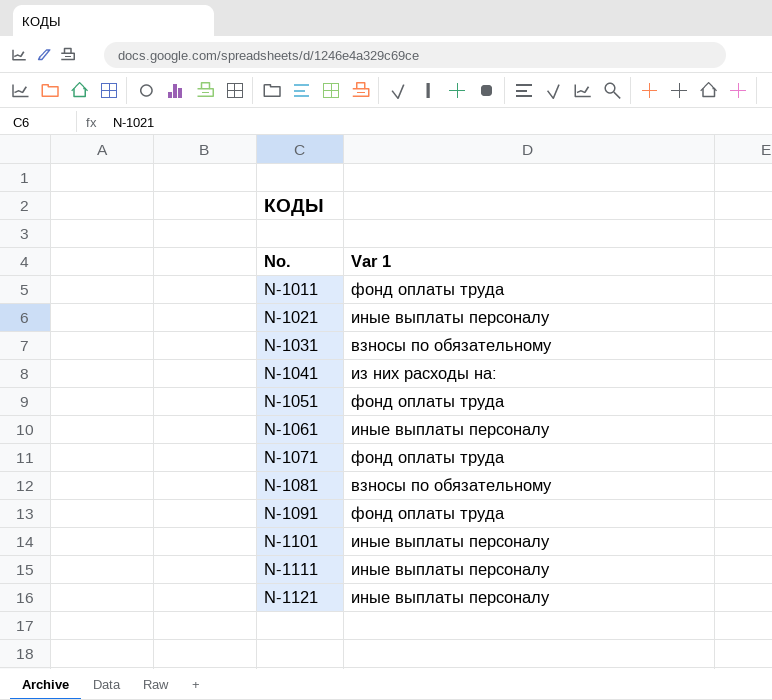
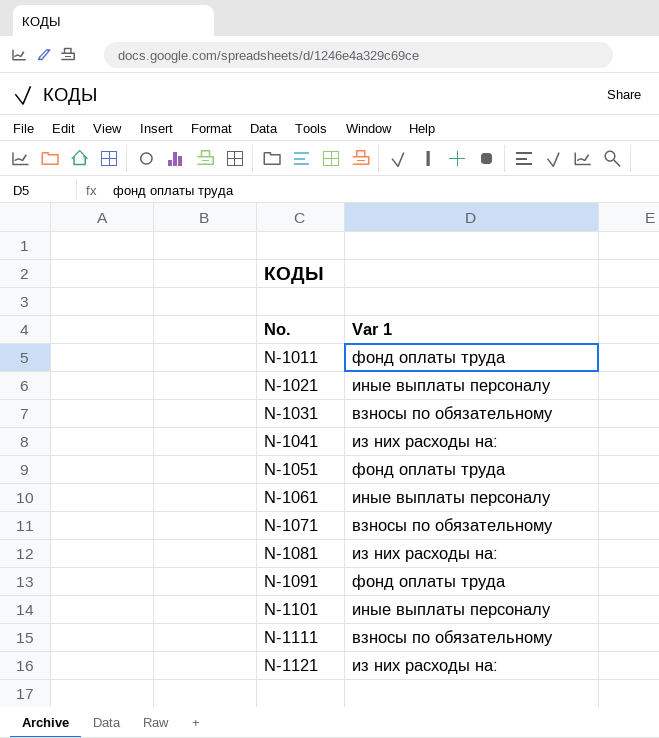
N-1071 | Var 1: фонд оплаты труда -> взносы по обязательному
N-1081 | Var 1: взносы по обязательному -> из них расходы на:
N-1111 | Var 1: иные выплаты персоналу -> взносы по обязательному
N-1121 | Var 1: иные выплаты персоналу -> из них расходы на:

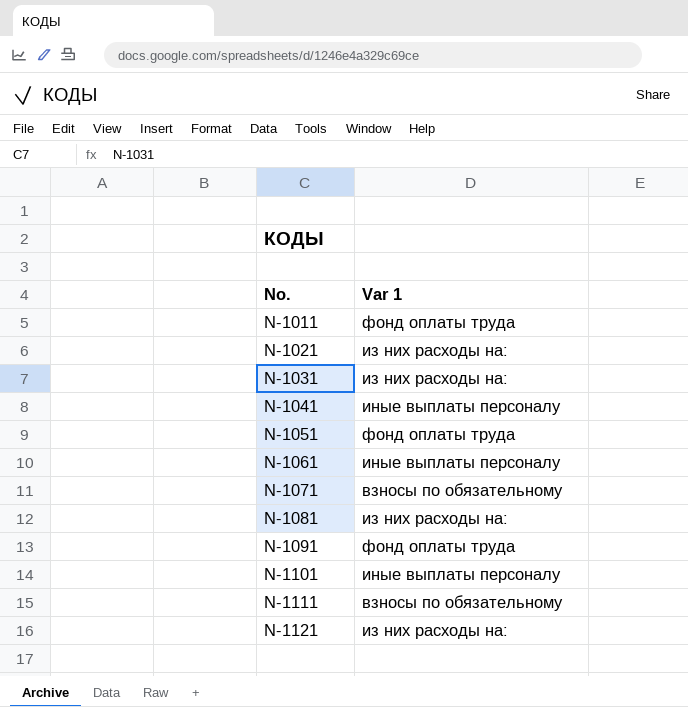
N-1021 | Var 1: иные выплаты персоналу -> из них расходы на:
N-1031 | Var 1: взносы по обязательному -> из них расходы на:
N-1041 | Var 1: из них расходы на: -> иные выплаты персоналу

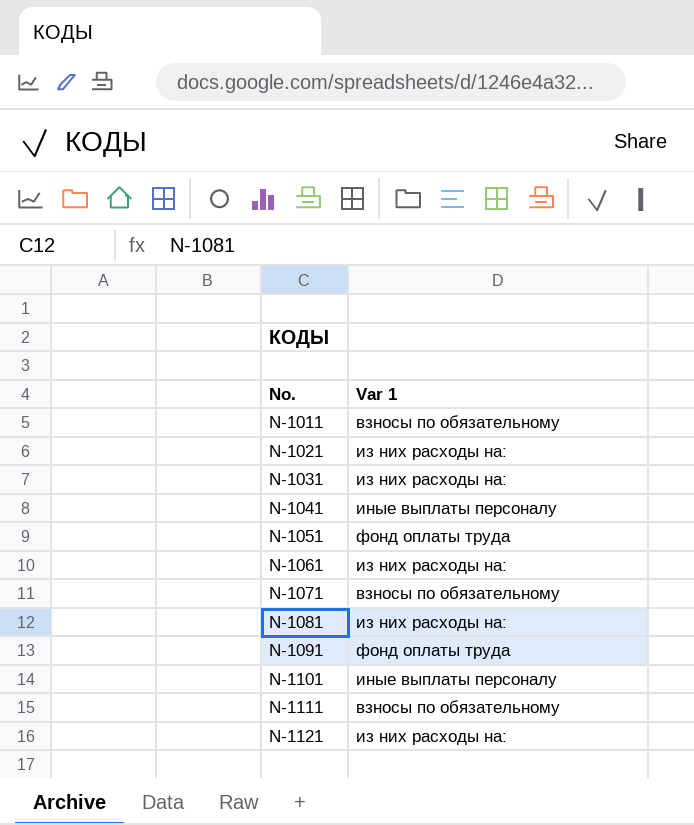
N-1011 | Var 1: фонд оплаты труда -> взносы по обязательному
N-1061 | Var 1: иные выплаты персоналу -> из них расходы на:

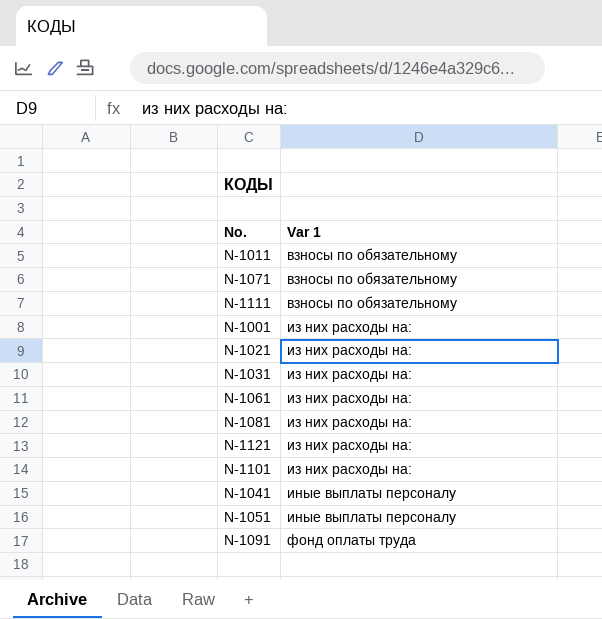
row order: No. ascending -> Var 1 ascending
row N-1001: none -> из них расходы на:
N-1101 | Var 1: иные выплаты персоналу -> из них расходы на:
N-1051 | Var 1: фонд оплаты труда -> иные выплаты персоналу

